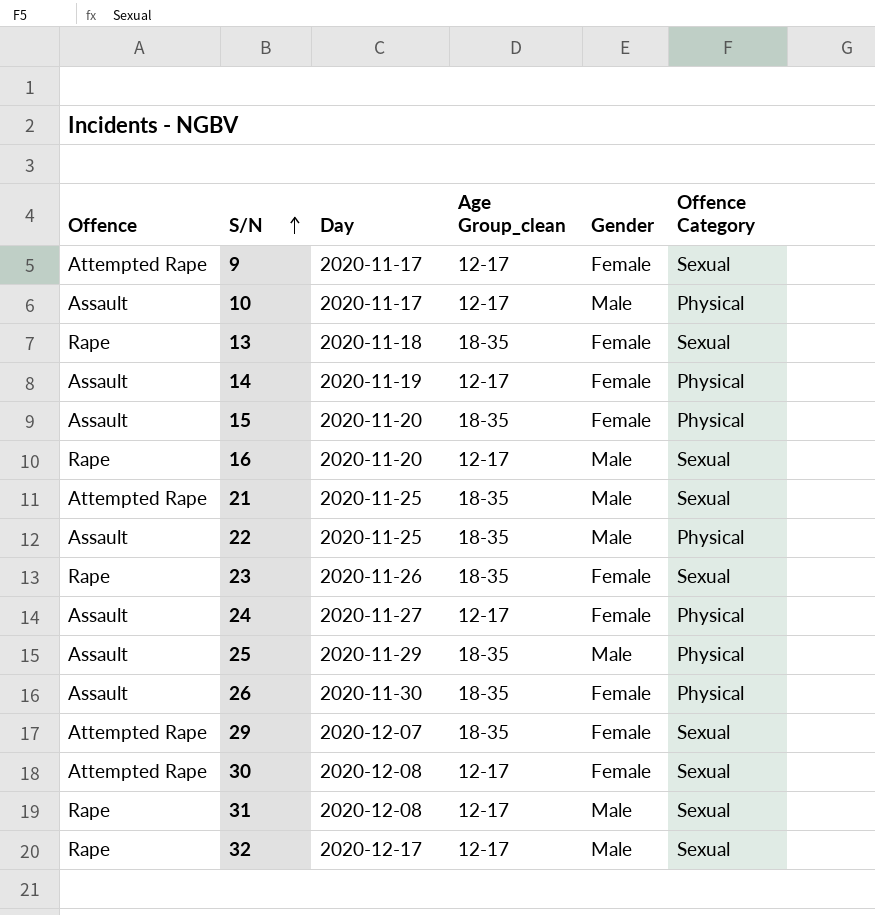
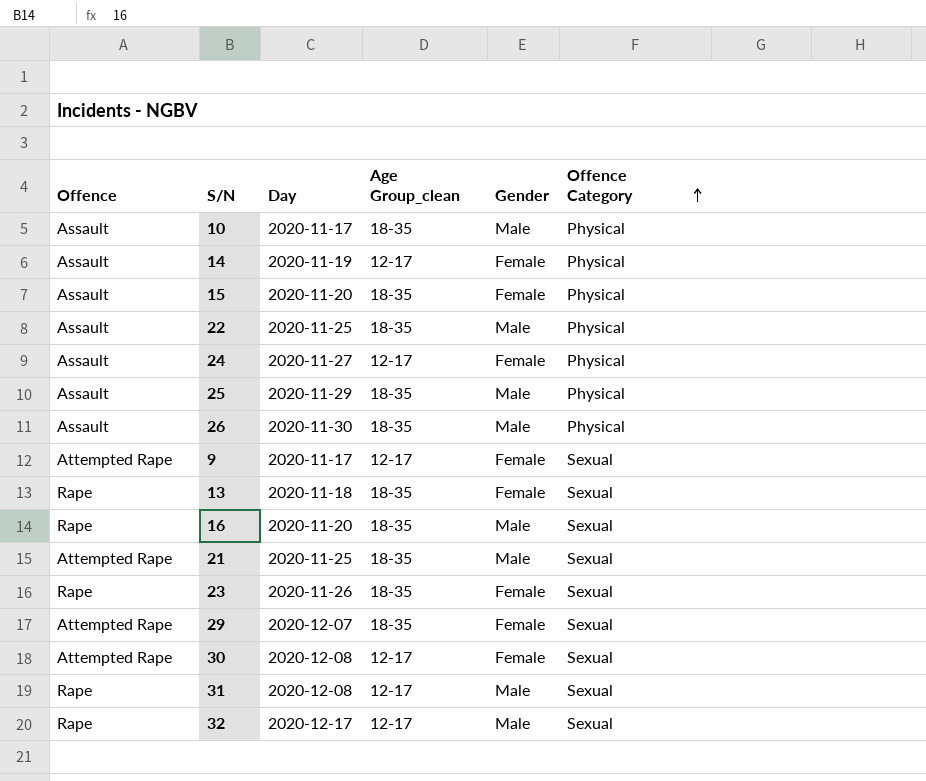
row order: S/N ascending -> Offence Category ascending
10 | Age Group_clean: 12-17 -> 18-35
26 | Gender: Female -> Male
16 | Age Group_clean: 12-17 -> 18-35

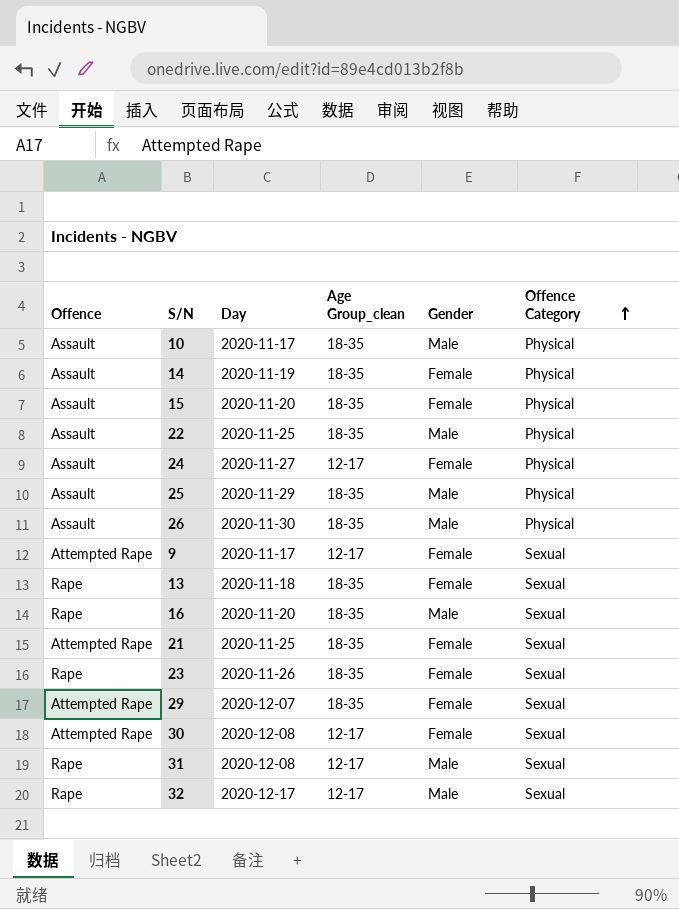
14 | Age Group_clean: 12-17 -> 18-35
21 | Gender: Male -> Female

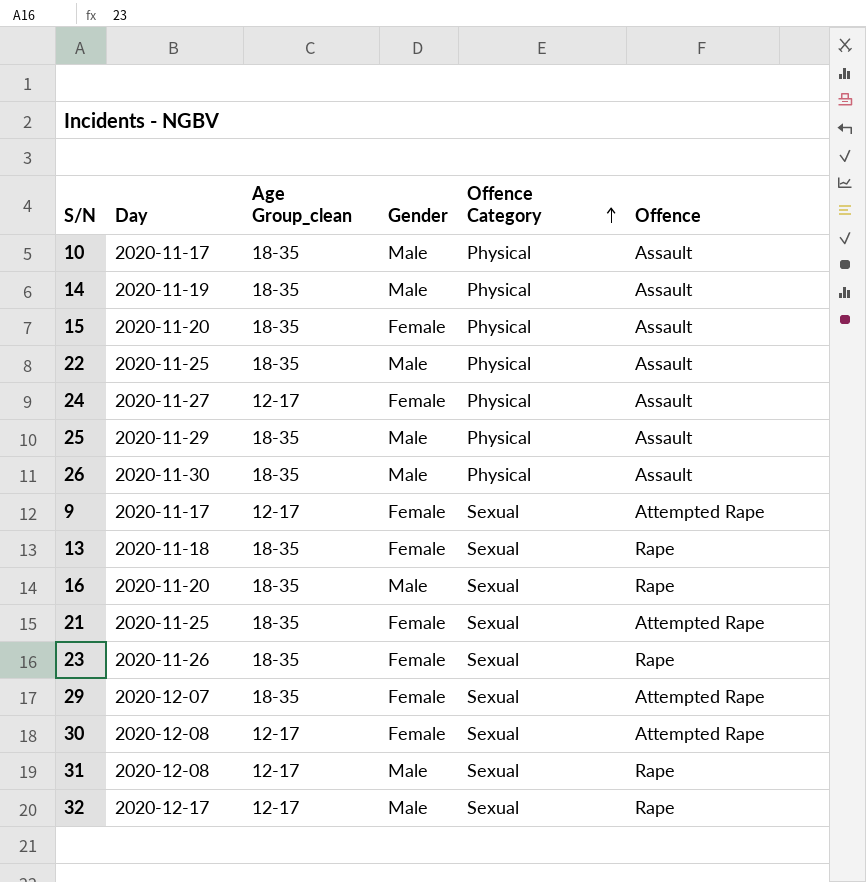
column Offence | position: 1 -> 6
14 | Gender: Female -> Male

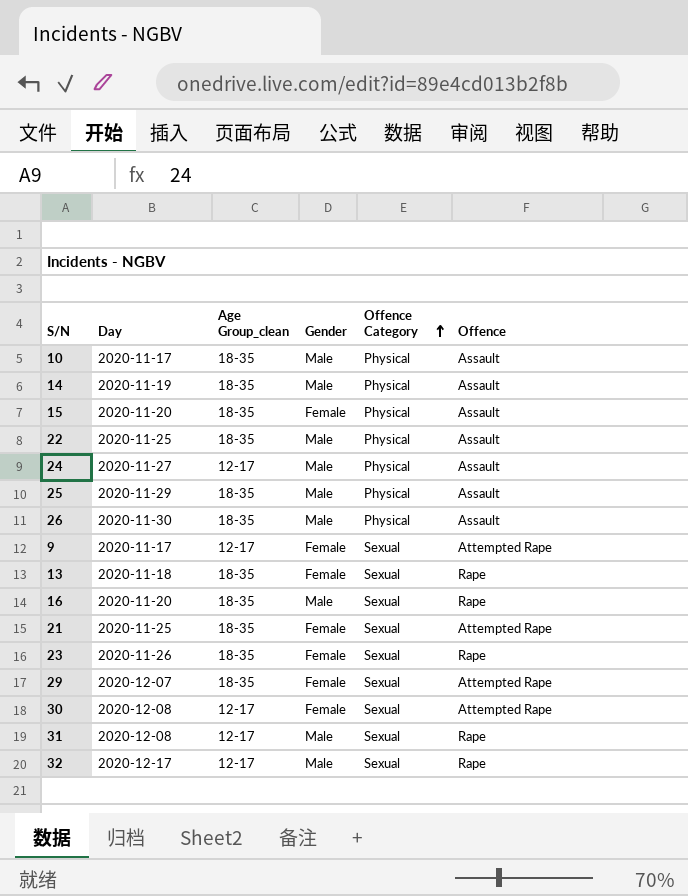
24 | Gender: Female -> Male

